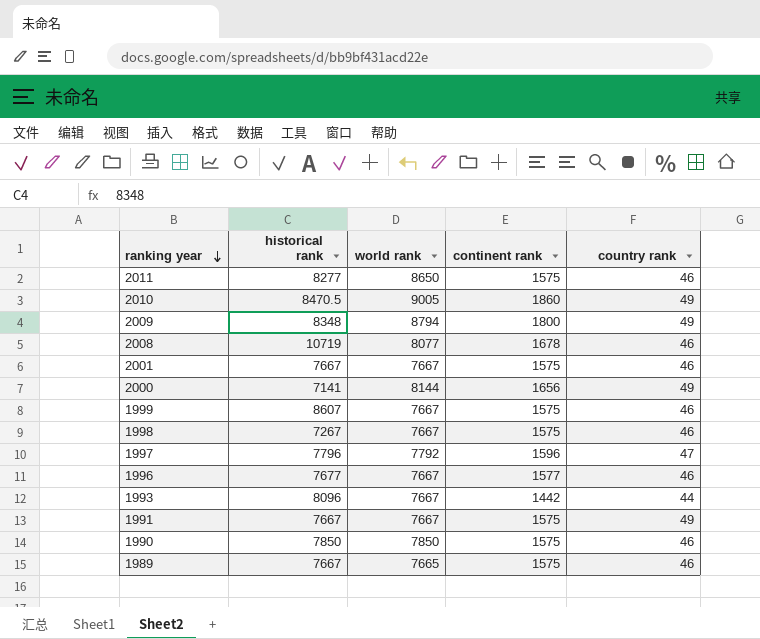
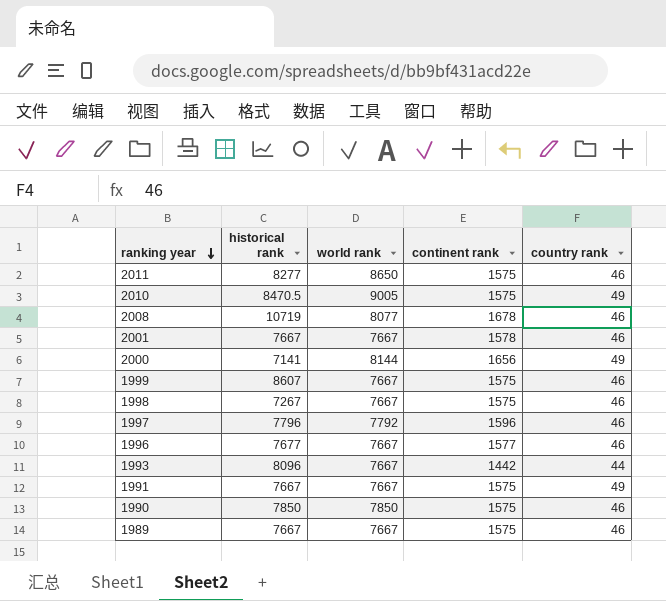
row 2009: 8348 | 8794 | 1800 | 49 -> none
2010 | continent rank: 1860 -> 1575
2001 | continent rank: 1575 -> 1578
1997 | country rank: 47 -> 46
1989 | world rank: 7665 -> 7667

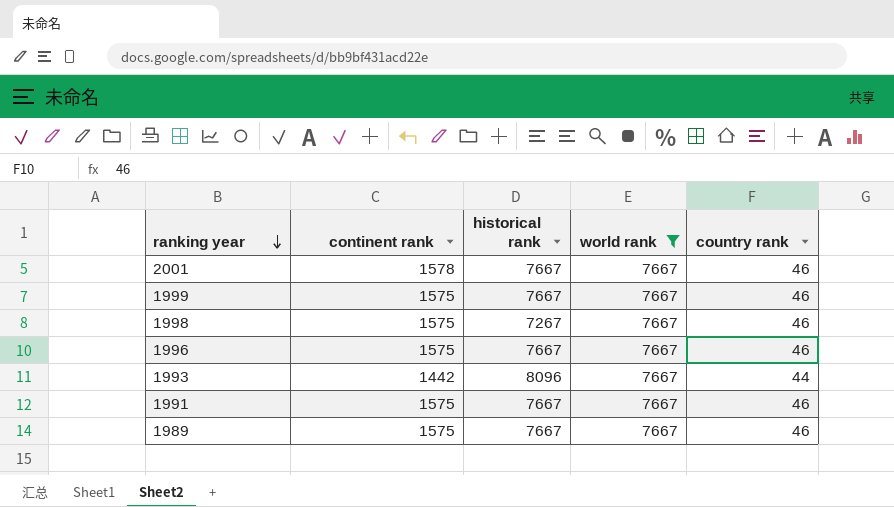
filter: none -> world rank = 7667
column continent rank | position: 4 -> 2
1999 | historical rank: 8607 -> 7667
1996 | continent rank: 1577 -> 1575
1996 | historical rank: 7677 -> 7667
1991 | country rank: 49 -> 46

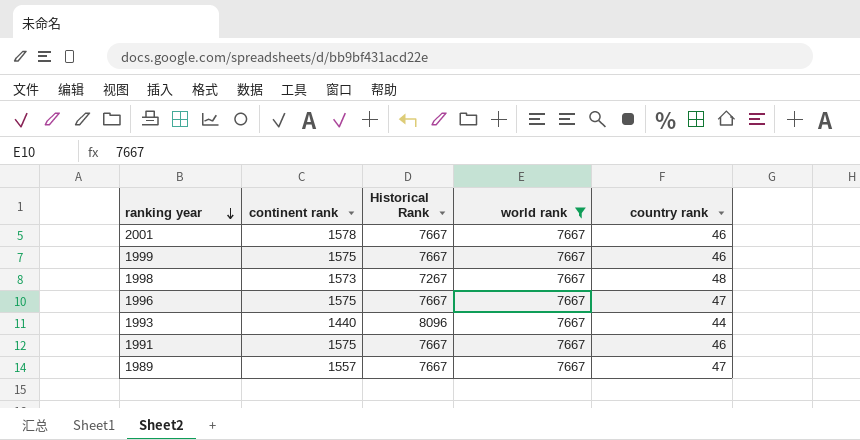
column name: historical rank -> Historical Rank
1998 | continent rank: 1575 -> 1573
1998 | country rank: 46 -> 48
1996 | country rank: 46 -> 47
1993 | continent rank: 1442 -> 1440
1989 | continent rank: 1575 -> 1557
1989 | country rank: 46 -> 47

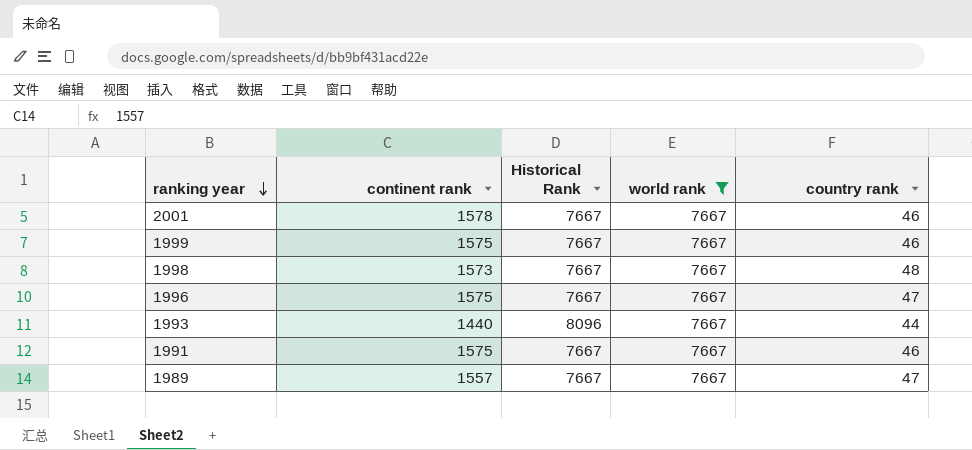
1998 | Historical Rank: 7267 -> 7667

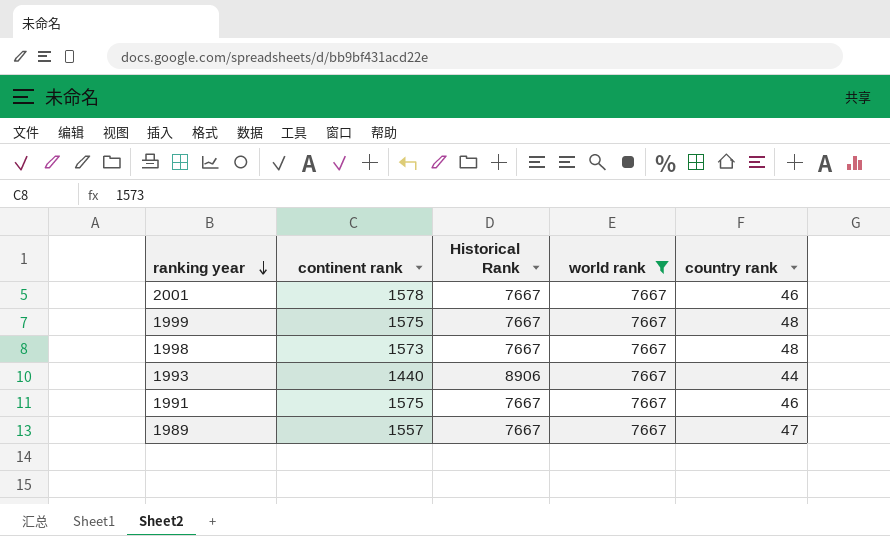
row 1996: 1575 | 7667 | 7667 | 47 -> none
1999 | country rank: 46 -> 48
1993 | Historical Rank: 8096 -> 8906

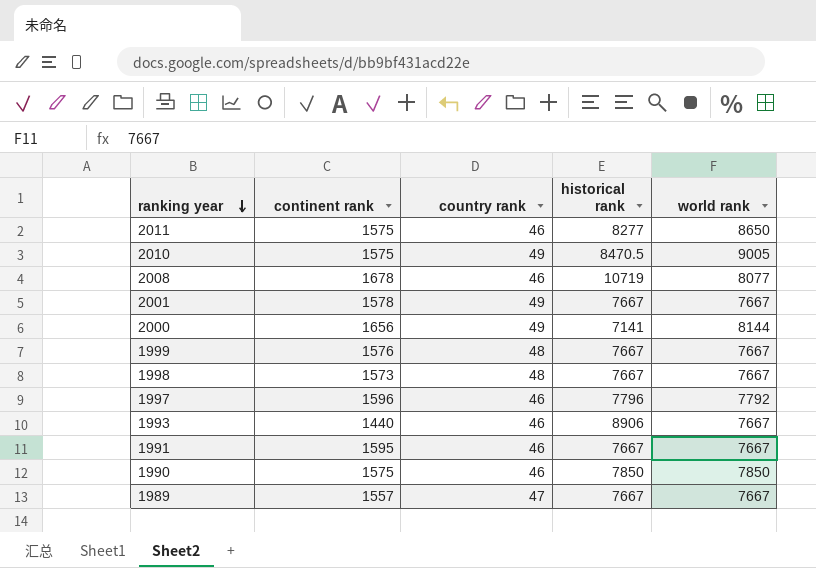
filter: world rank = 7667 -> none
column country rank | position: 5 -> 3
column name: Historical Rank -> historical rank
2001 | country rank: 46 -> 49
1999 | continent rank: 1575 -> 1576
1993 | country rank: 44 -> 46
1991 | continent rank: 1575 -> 1595

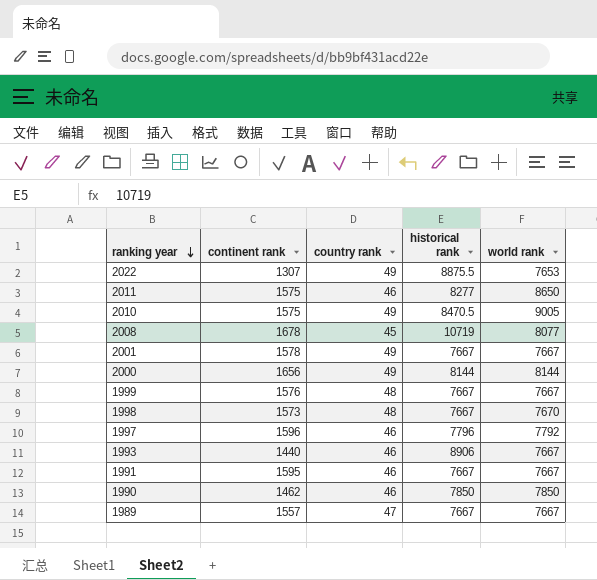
row 2022: none -> 1307 | 49 | 8875.5 | 7653
2008 | country rank: 46 -> 45
2000 | historical rank: 7141 -> 8144
1998 | world rank: 7667 -> 7670
1990 | continent rank: 1575 -> 1462

